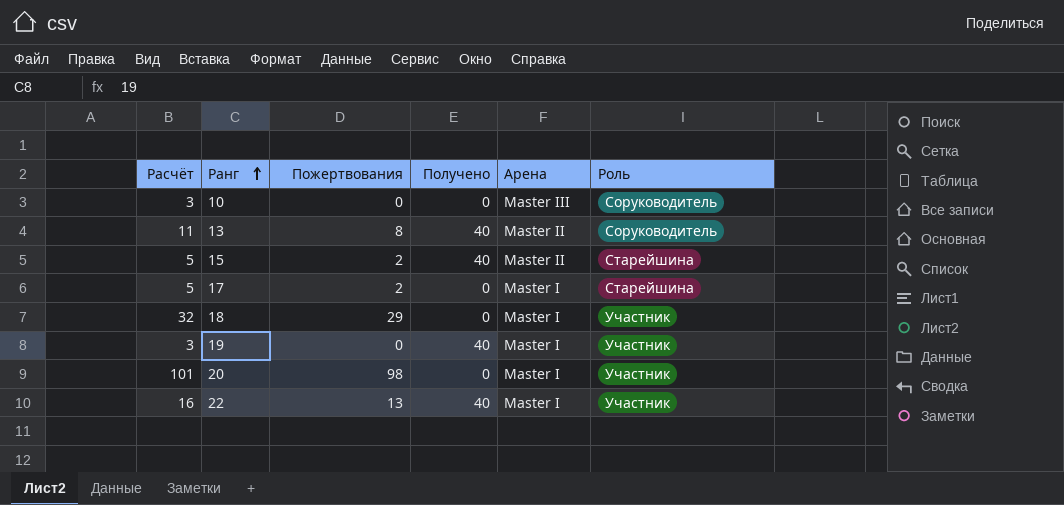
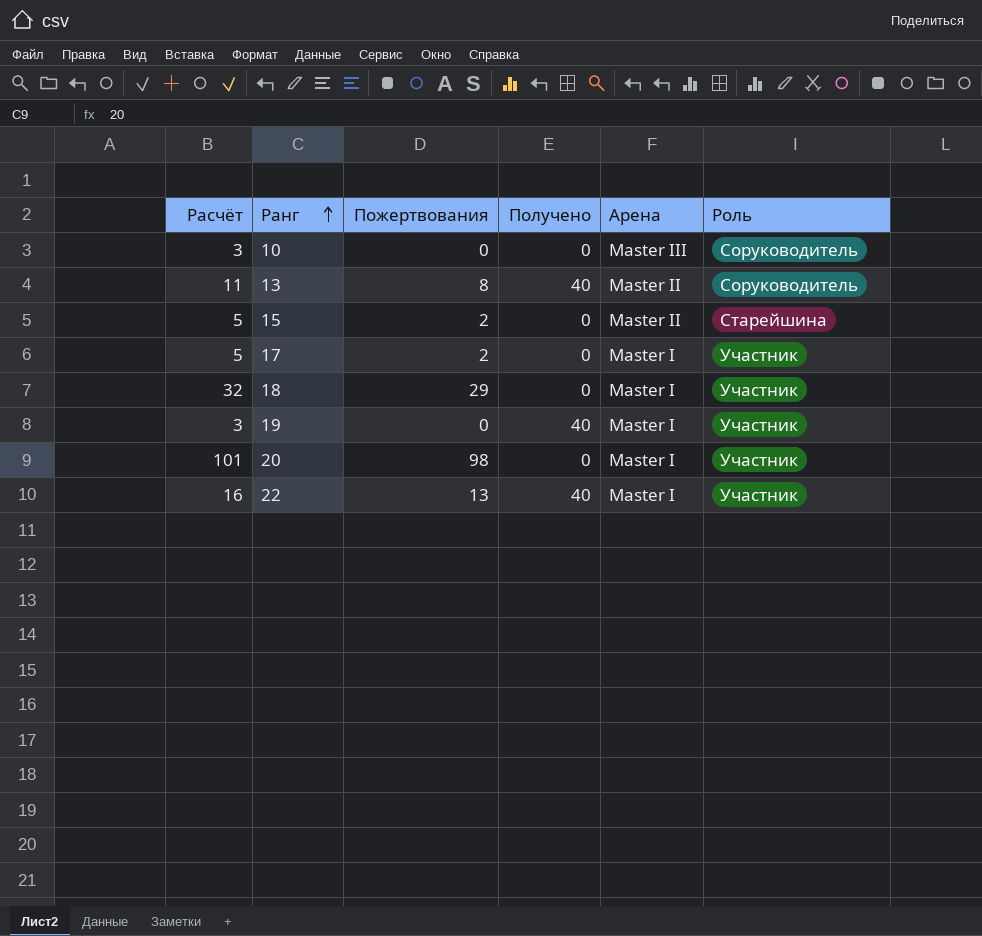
15 | Получено: 40 -> 0
17 | Роль: Старейшина -> Участник

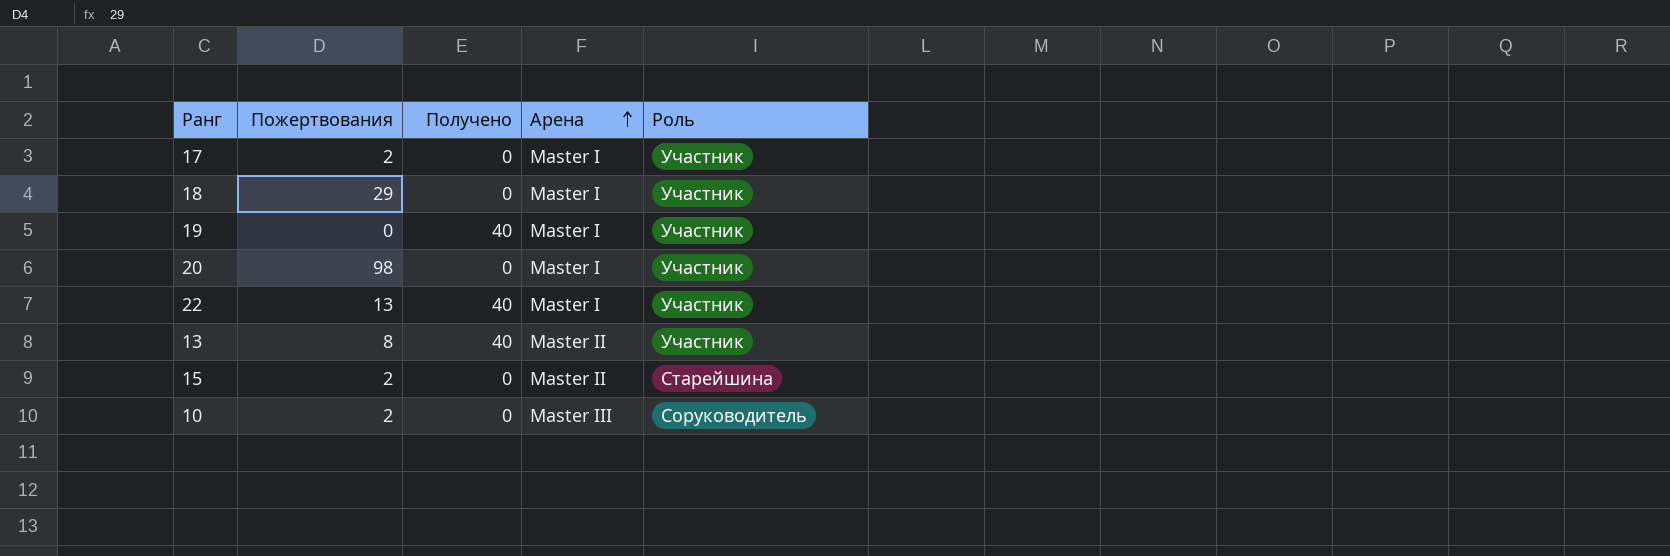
row order: Ранг ascending -> Арена ascending
column Расчёт | formula: [Пожертвования] + 3 -> none
13 | Роль: Соруководитель -> Участник
10 | Пожертвования: 0 -> 2

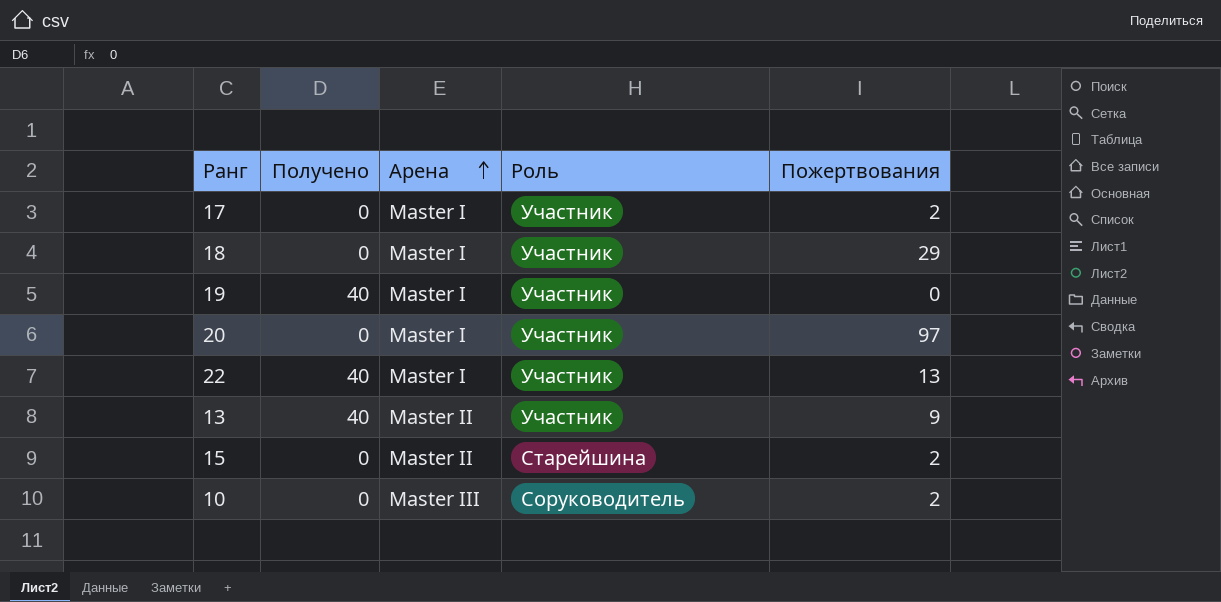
column Пожертвования | position: 2 -> 5
20 | Пожертвования: 98 -> 97
13 | Пожертвования: 8 -> 9

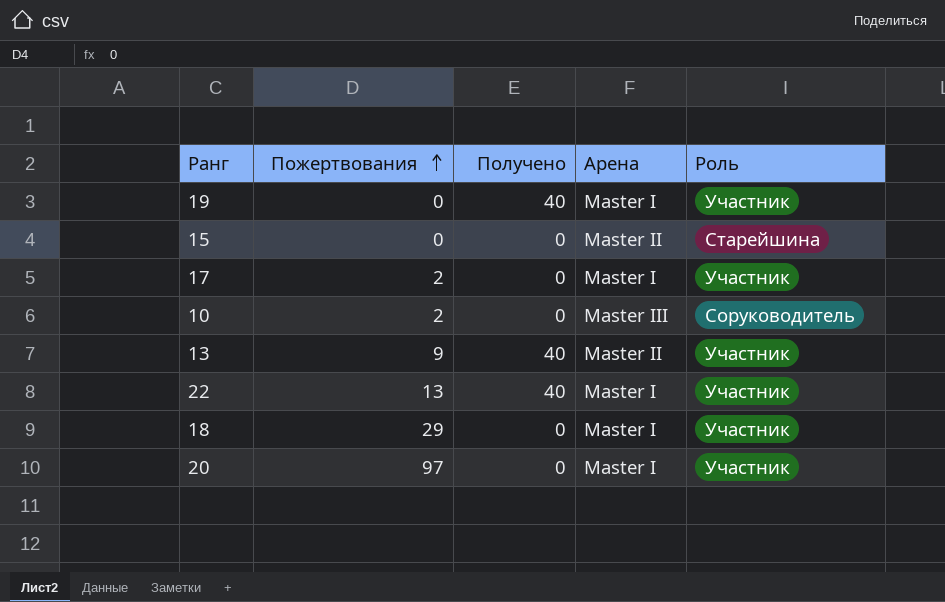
row order: Арена ascending -> Пожертвования ascending
column Пожертвования | position: 5 -> 2
15 | Пожертвования: 2 -> 0

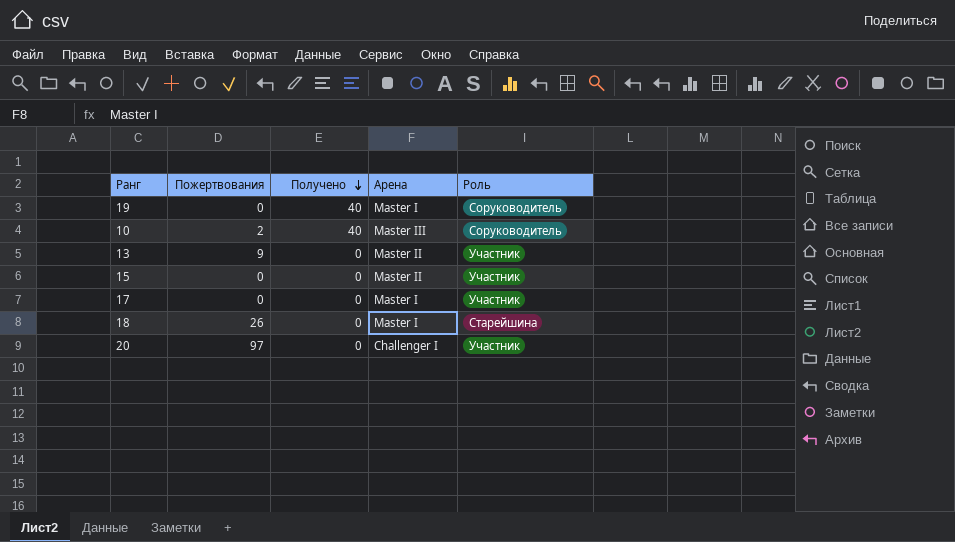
row order: Пожертвования ascending -> Получено descending
row 22: 13 | 40 | Master I | Участник -> none
19 | Роль: Участник -> Соруководитель
10 | Получено: 0 -> 40
13 | Получено: 40 -> 0
15 | Роль: Старейшина -> Участник
17 | Пожертвования: 2 -> 0
18 | Пожертвования: 29 -> 26
18 | Роль: Участник -> Старейшина
20 | Арена: Master I -> Challenger I

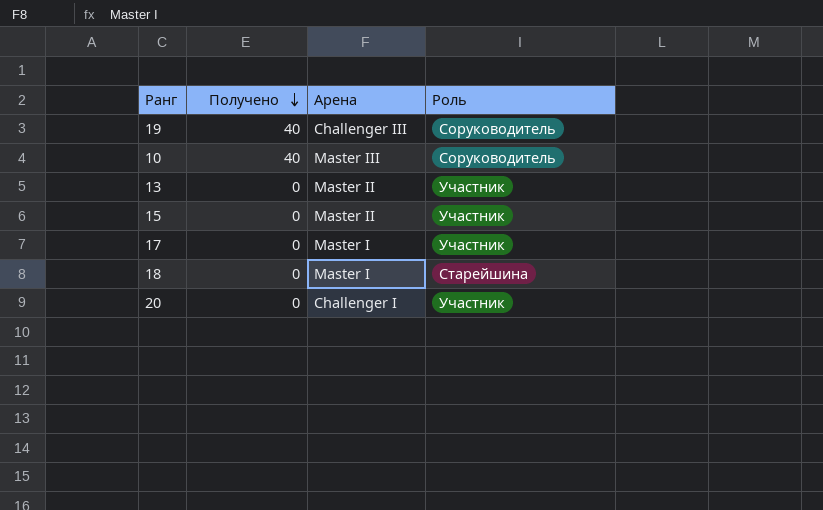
column Пожертвования | position: 2 -> none
19 | Арена: Master I -> Challenger III

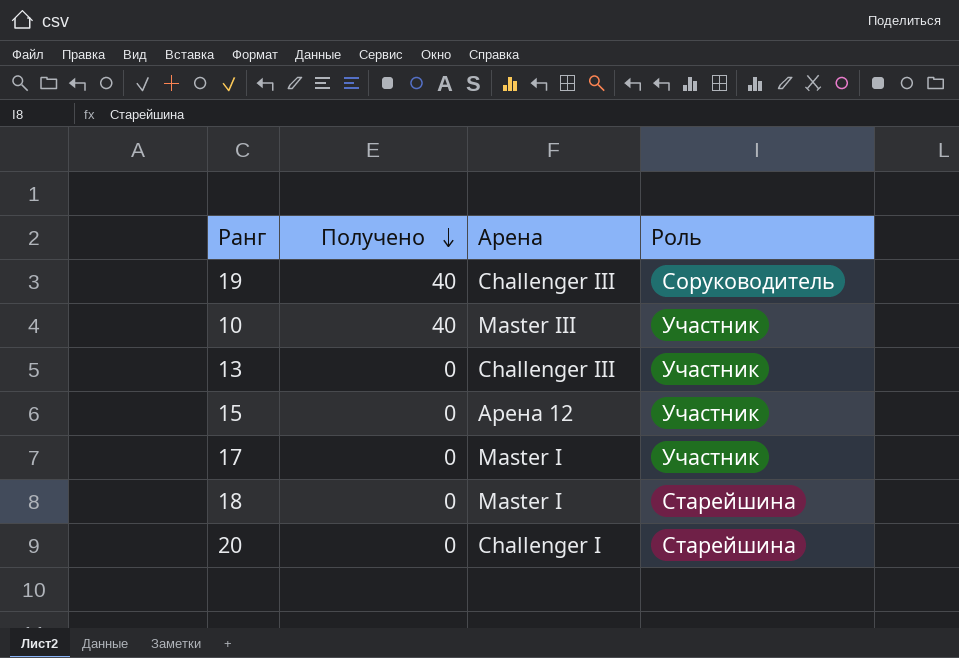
10 | Роль: Соруководитель -> Участник
13 | Арена: Master II -> Challenger III
15 | Арена: Master II -> Арена 12
20 | Роль: Участник -> Старейшина

